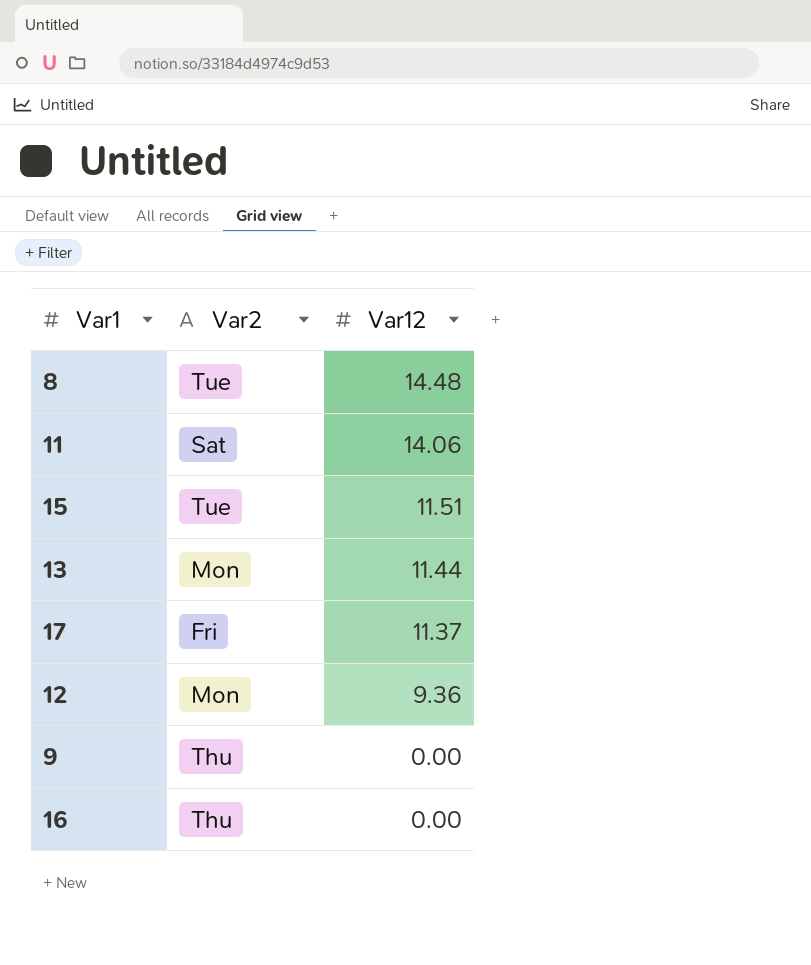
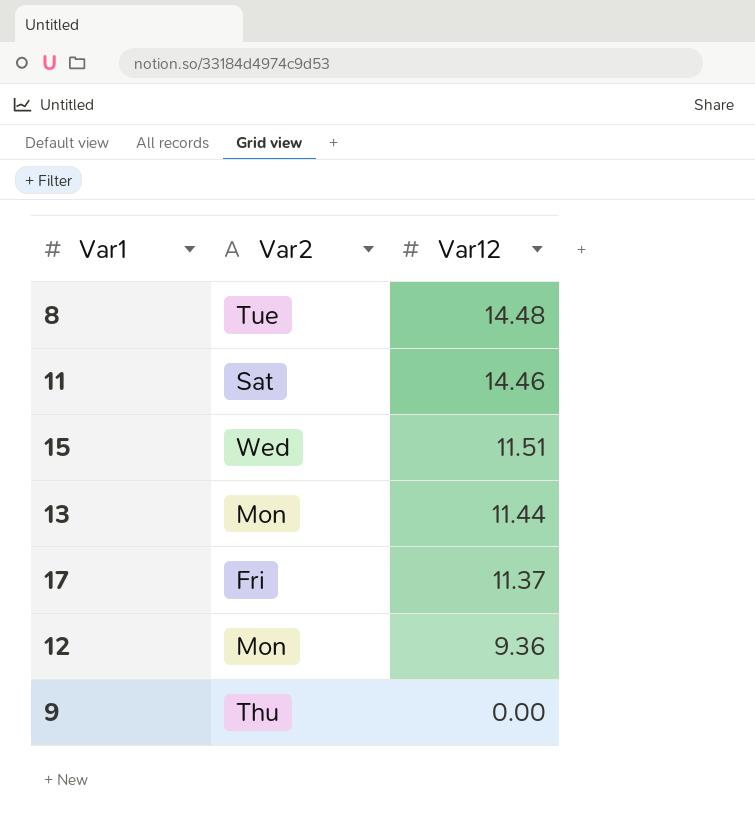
row 16: Thu | 0.00 -> none
11 | Var12: 14.06 -> 14.46
15 | Var2: Tue -> Wed

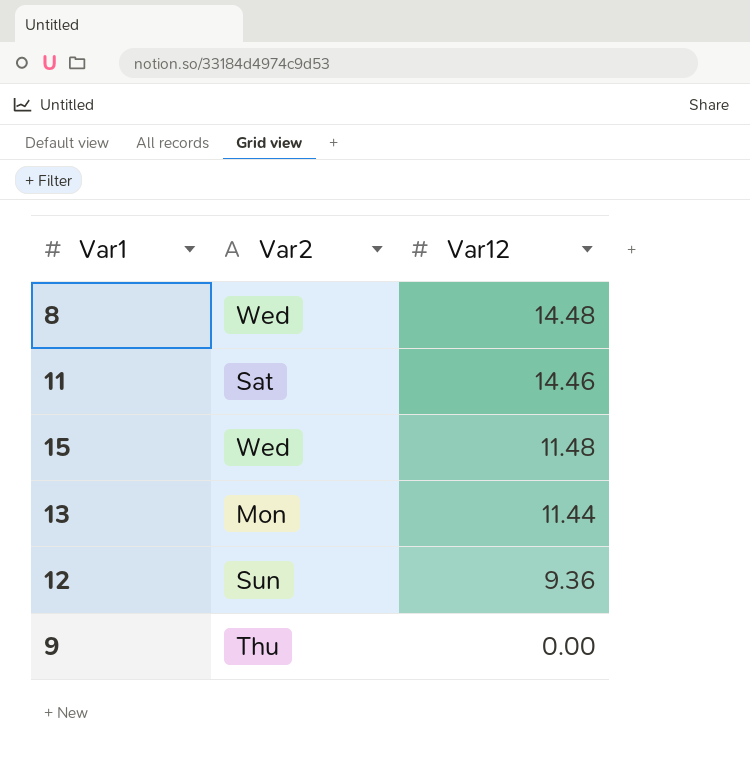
row 17: Fri | 11.37 -> none
8 | Var2: Tue -> Wed
15 | Var12: 11.51 -> 11.48
12 | Var2: Mon -> Sun

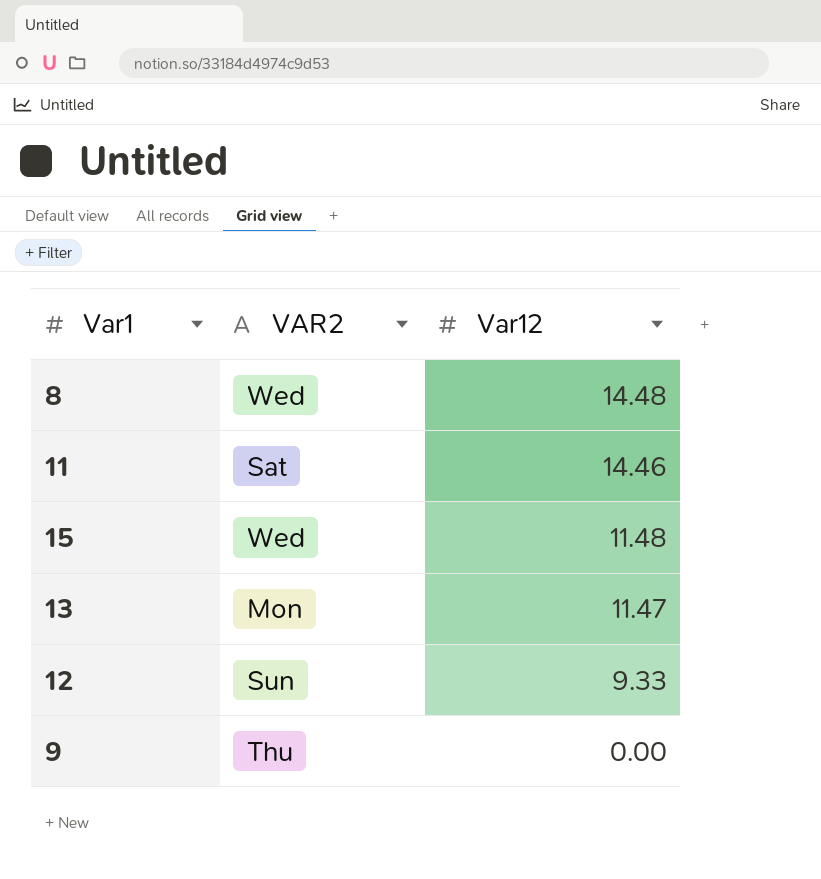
column name: Var2 -> VAR2
13 | Var12: 11.44 -> 11.47
12 | Var12: 9.36 -> 9.33

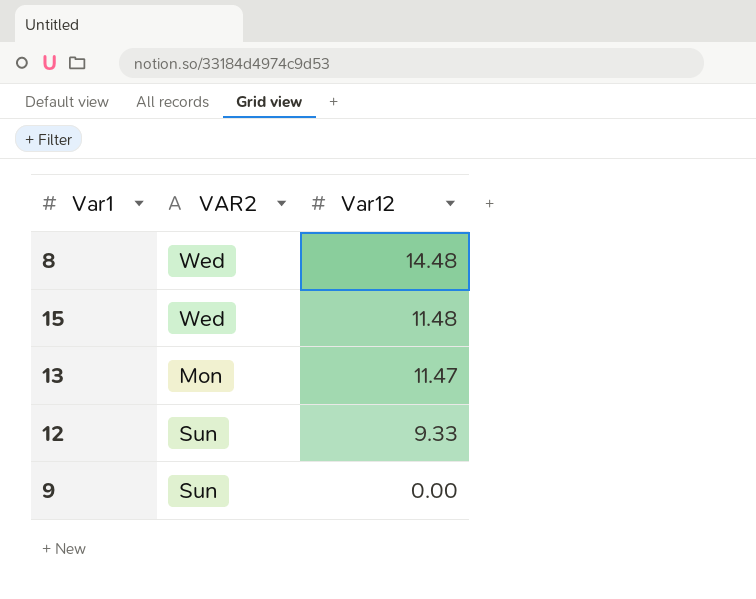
row 11: Sat | 14.46 -> none
9 | VAR2: Thu -> Sun

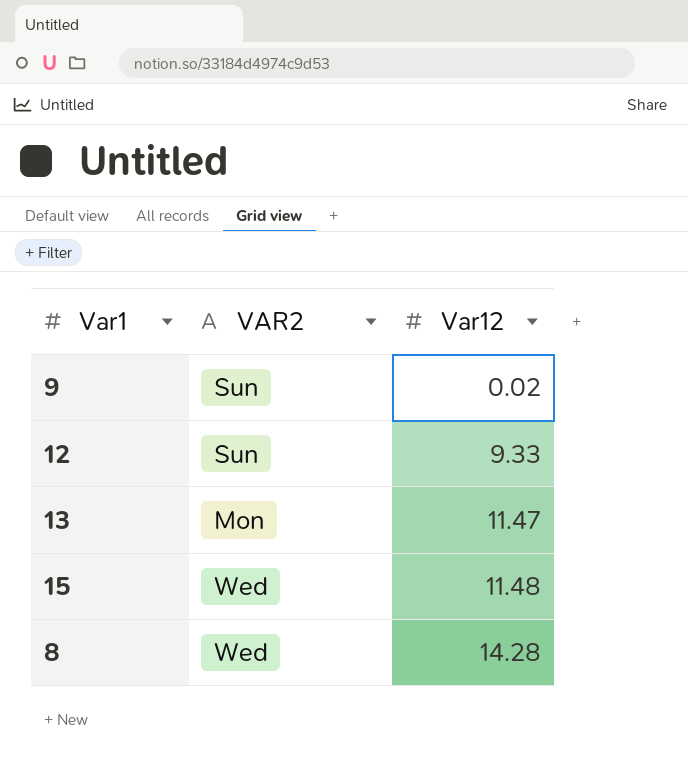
row order: Var12 descending -> Var12 ascending
9 | Var12: 0.00 -> 0.02
8 | Var12: 14.48 -> 14.28

